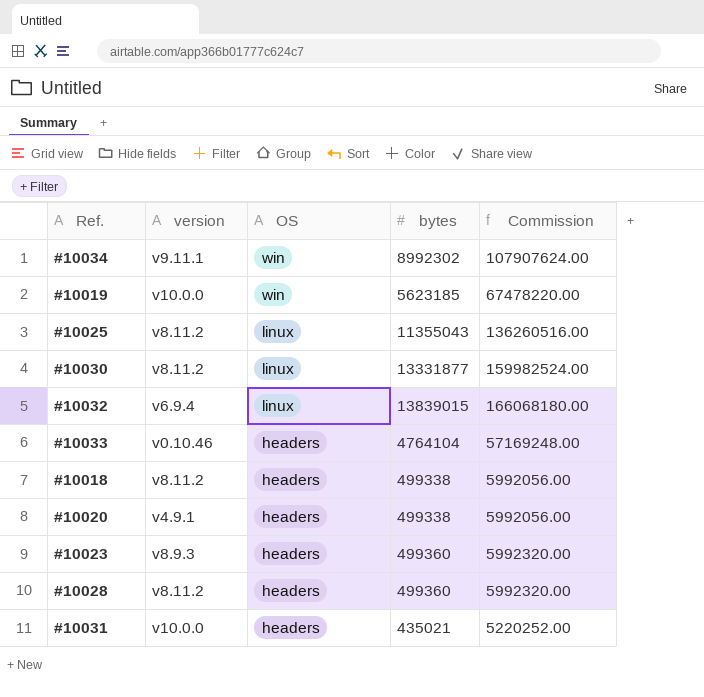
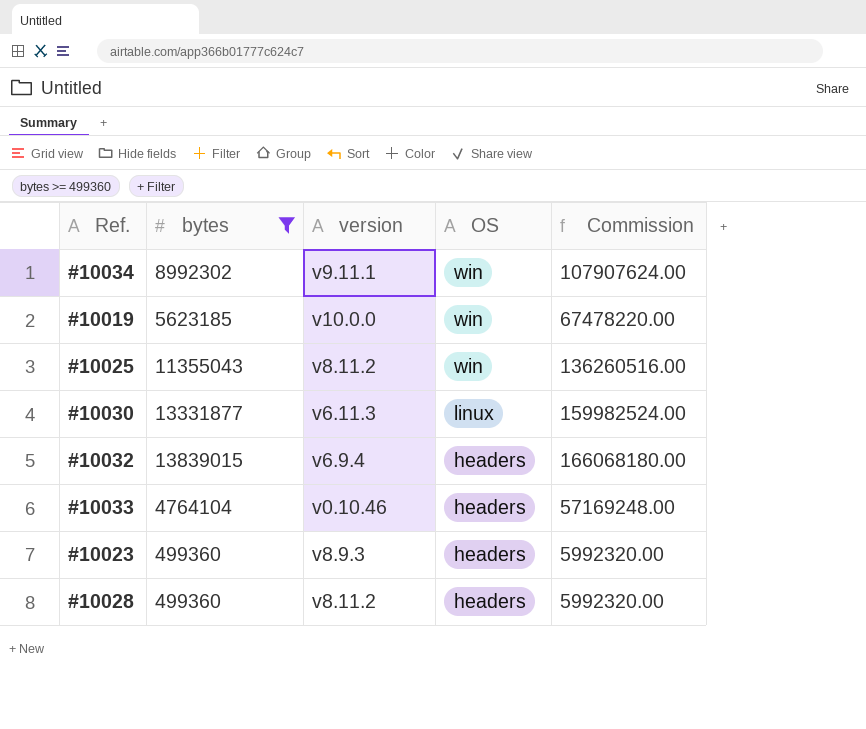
filter: none -> bytes >= 499360
column bytes | position: 4 -> 2
#10025 | OS: linux -> win
#10030 | version: v8.11.2 -> v6.11.3
#10032 | OS: linux -> headers

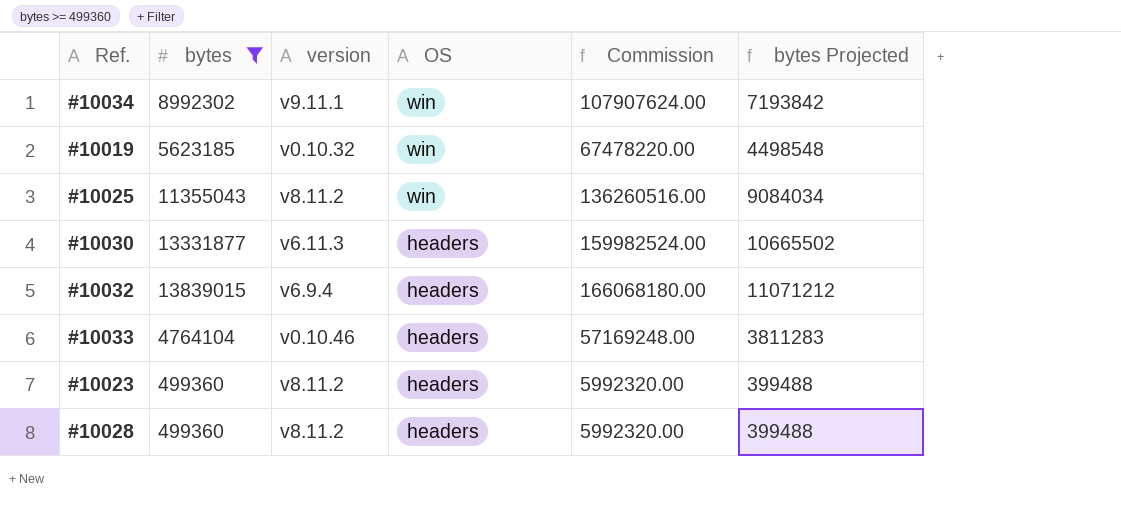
column bytes Projected | formula: none -> [bytes] * 0.8
#10019 | version: v10.0.0 -> v0.10.32
#10030 | OS: linux -> headers
#10023 | version: v8.9.3 -> v8.11.2

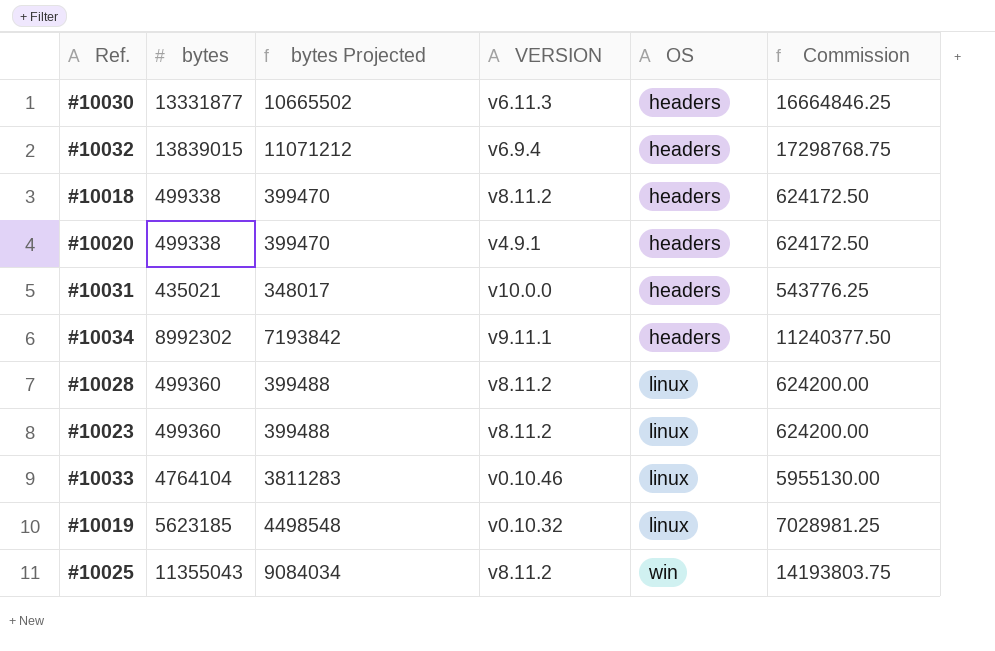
filter: bytes >= 499360 -> none
row order: OS descending -> OS ascending
column bytes Projected | position: 6 -> 3
column name: version -> VERSION
column Commission | formula: [bytes] * 12 -> [bytes] * 1.25
#10034 | OS: win -> headers
#10028 | OS: headers -> linux
#10023 | OS: headers -> linux
#10033 | OS: headers -> linux
#10019 | OS: win -> linux

